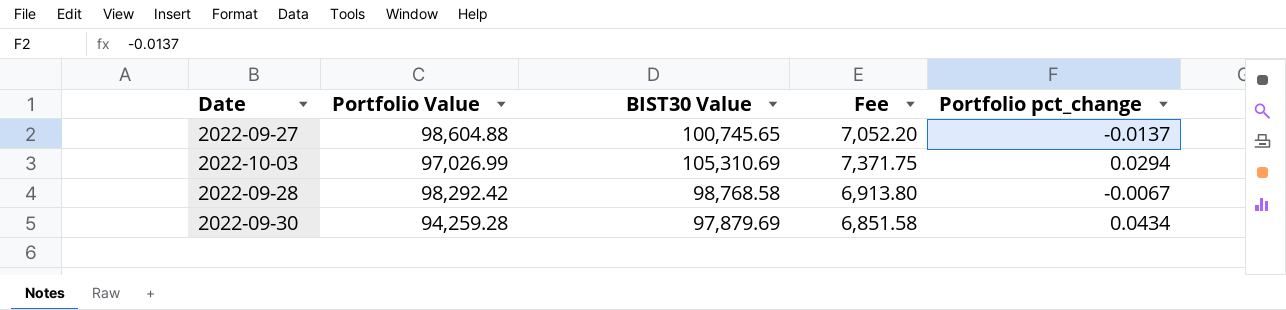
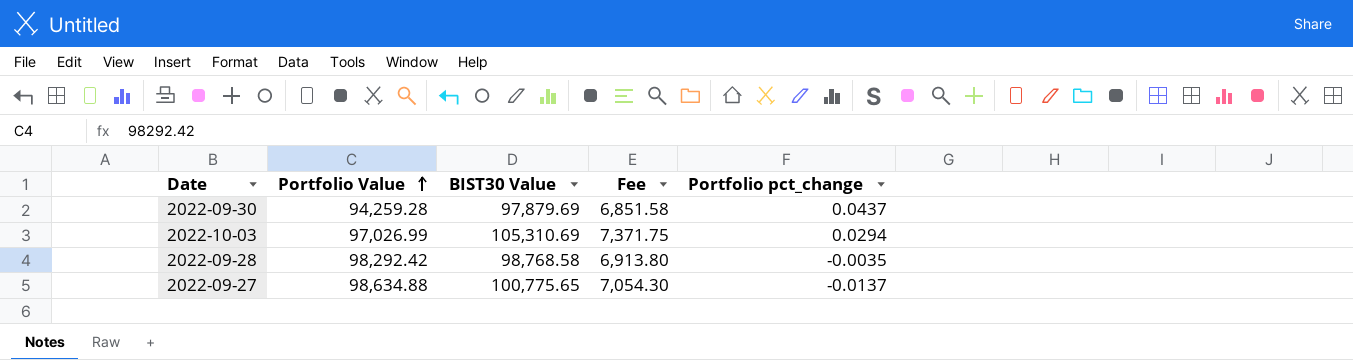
row order: none -> Portfolio Value ascending
2022-09-30 | Portfolio pct_change: 0.0434 -> 0.0437
2022-09-28 | Portfolio pct_change: -0.0067 -> -0.0035
2022-09-27 | Portfolio Value: 98,604.88 -> 98,634.88
2022-09-27 | BIST30 Value: 100,745.65 -> 100,775.65
2022-09-27 | Fee: 7,052.20 -> 7,054.30

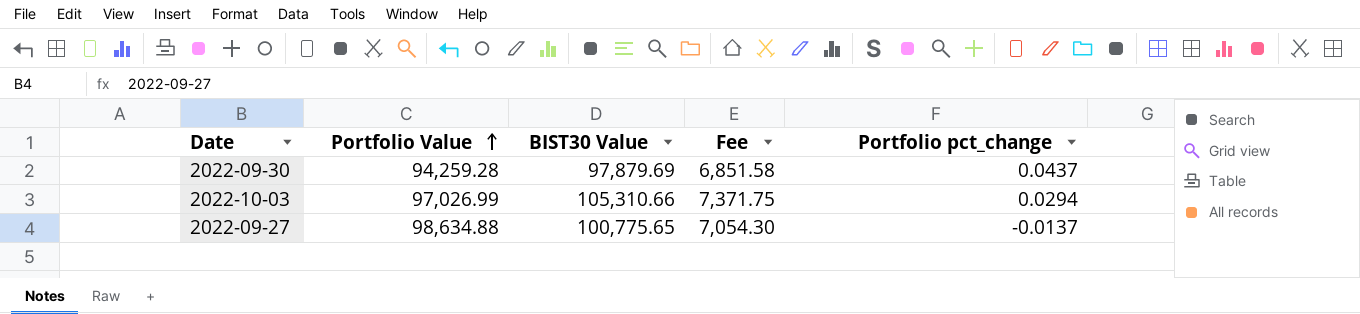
row 2022-09-28: 98,292.42 | 98,768.58 | 6,913.80 | -0.0035 -> none
2022-10-03 | BIST30 Value: 105,310.69 -> 105,310.66

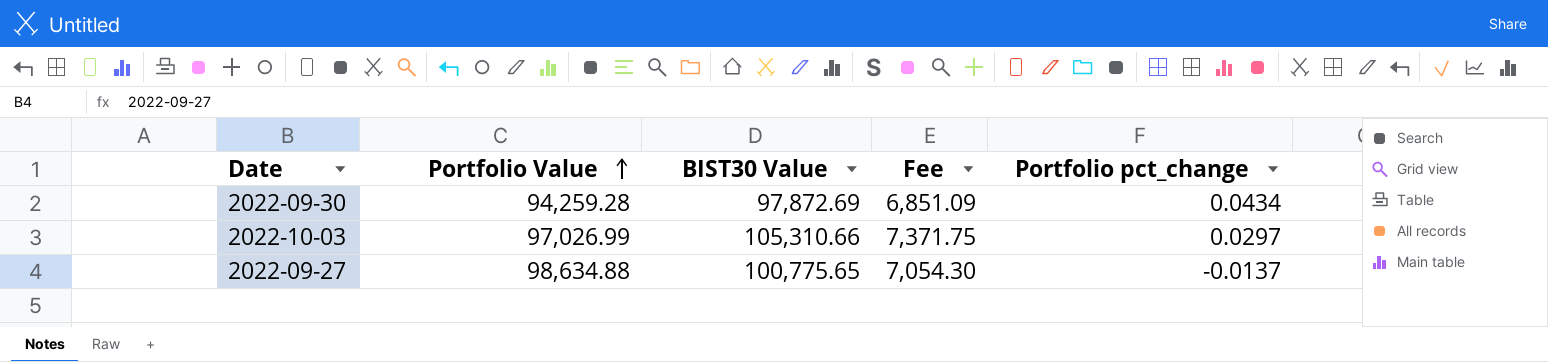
2022-09-30 | BIST30 Value: 97,879.69 -> 97,872.69
2022-09-30 | Fee: 6,851.58 -> 6,851.09
2022-09-30 | Portfolio pct_change: 0.0437 -> 0.0434
2022-10-03 | Portfolio pct_change: 0.0294 -> 0.0297

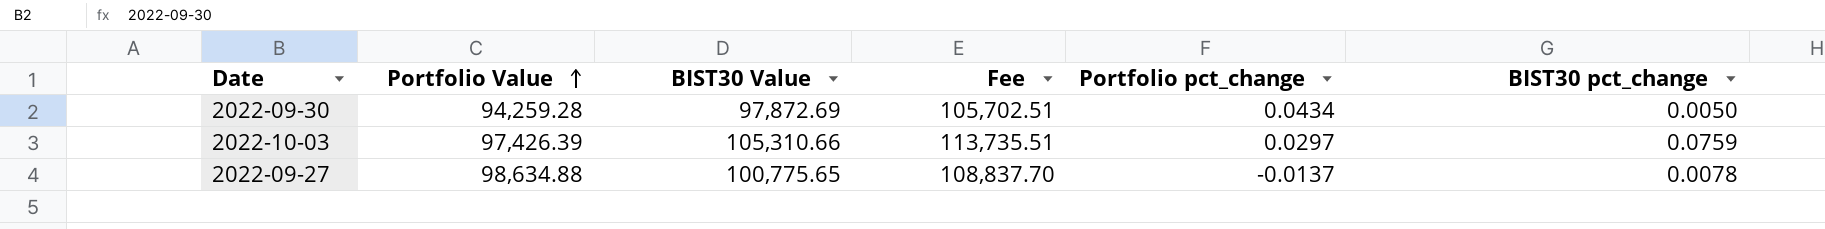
column Fee | formula: [BIST30 Value] * 0.07 -> [BIST30 Value] * 1.08
column BIST30 pct_change | position: none -> 6
2022-10-03 | Portfolio Value: 97,026.99 -> 97,426.39

